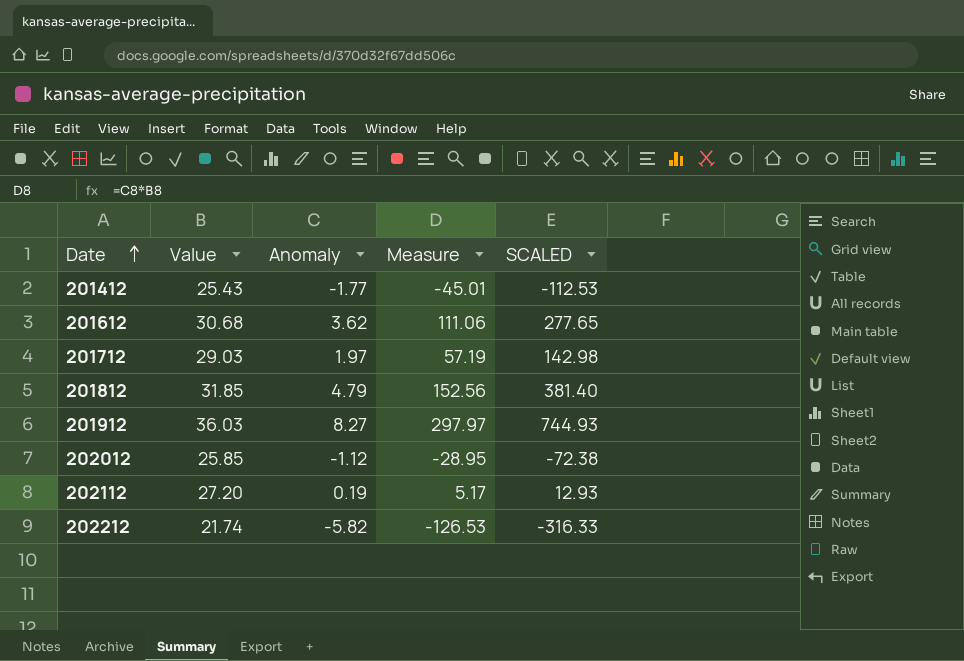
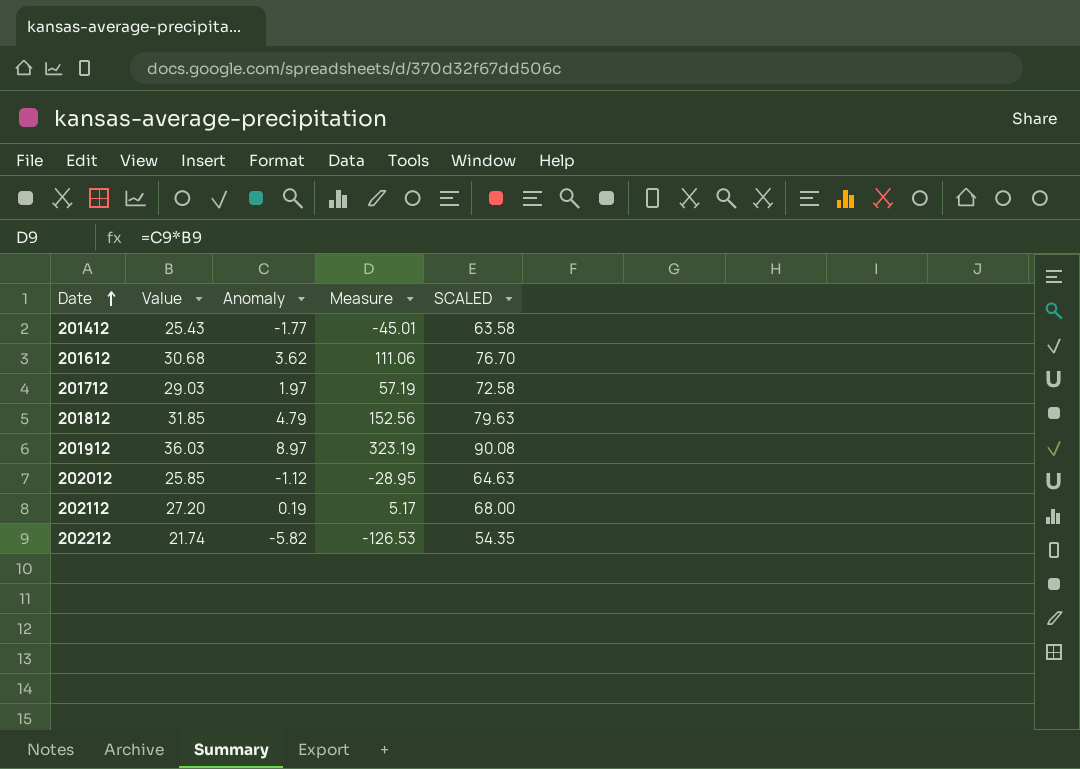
column SCALED | formula: [Measure] * 2.5 -> [Value] * 2.5
201912 | Anomaly: 8.27 -> 8.97
201912 | Measure: 297.97 -> 323.19

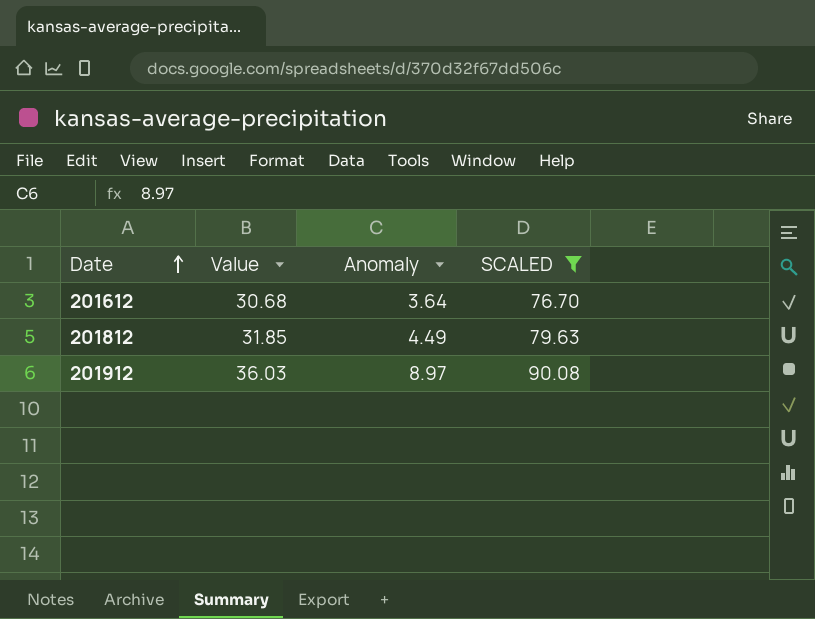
filter: none -> SCALED >= 76.70
column Measure | formula: [Value] * [Anomaly] -> none
201612 | Anomaly: 3.62 -> 3.64
201812 | Anomaly: 4.79 -> 4.49

